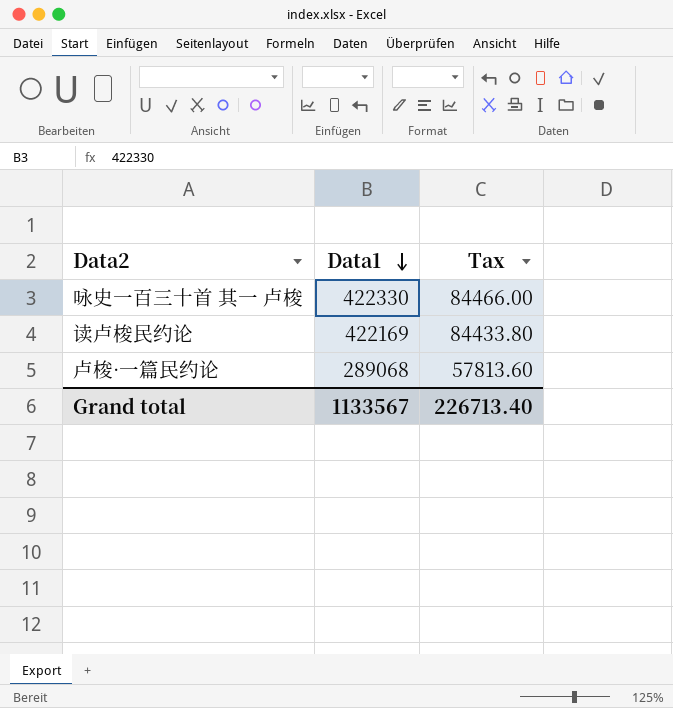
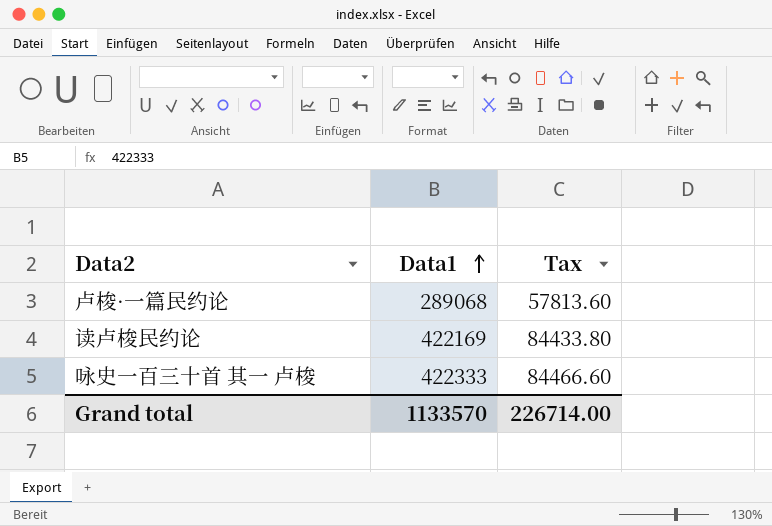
row order: Data1 descending -> Data1 ascending
咏史一百三十首 其一 卢梭 | Data1: 422330 -> 422333
咏史一百三十首 其一 卢梭 | Tax: 84466.00 -> 84466.60
Grand total | Data1: 1133567 -> 1133570
Grand total | Tax: 226713.40 -> 226714.00

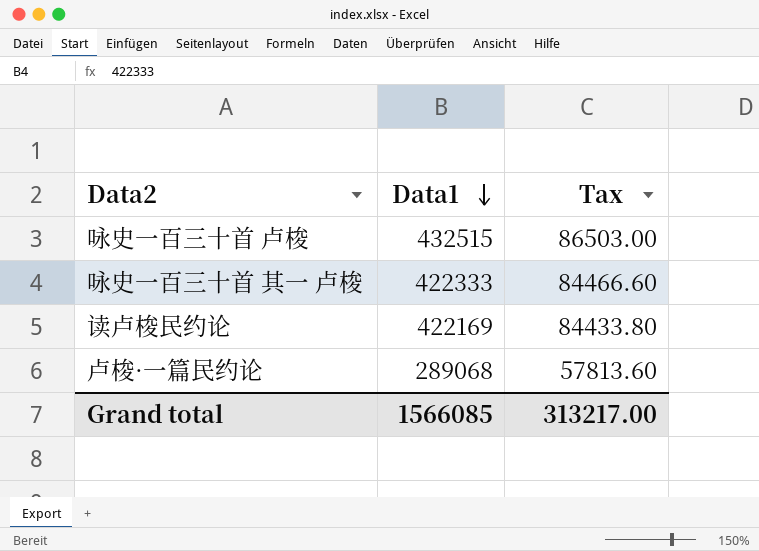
row order: Data1 ascending -> Data1 descending
row 咏史一百三十首 卢梭: none -> 432515 | 86503.00
Grand total | Data1: 1133570 -> 1566085
Grand total | Tax: 226714.00 -> 313217.00

